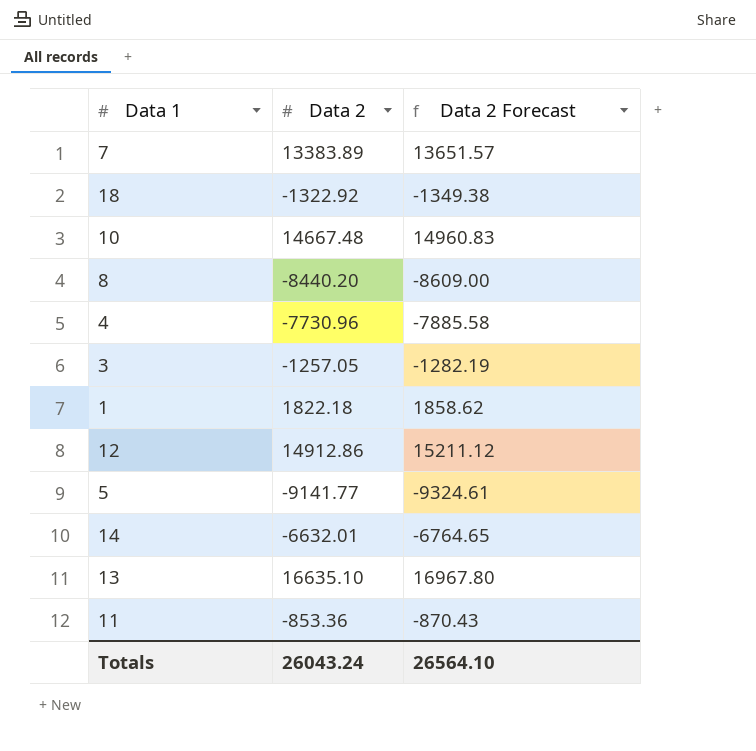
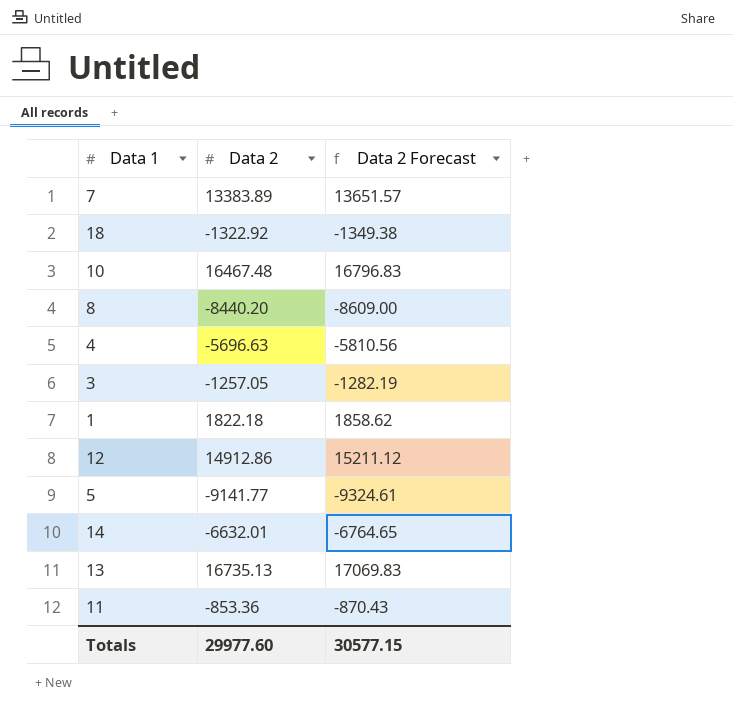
10 | Data 2: 14667.48 -> 16467.48
10 | Data 2 Forecast: 14960.83 -> 16796.83
4 | Data 2: -7730.96 -> -5696.63
4 | Data 2 Forecast: -7885.58 -> -5810.56
13 | Data 2: 16635.10 -> 16735.13
13 | Data 2 Forecast: 16967.80 -> 17069.83
Totals | Data 2: 26043.24 -> 29977.60
Totals | Data 2 Forecast: 26564.10 -> 30577.15

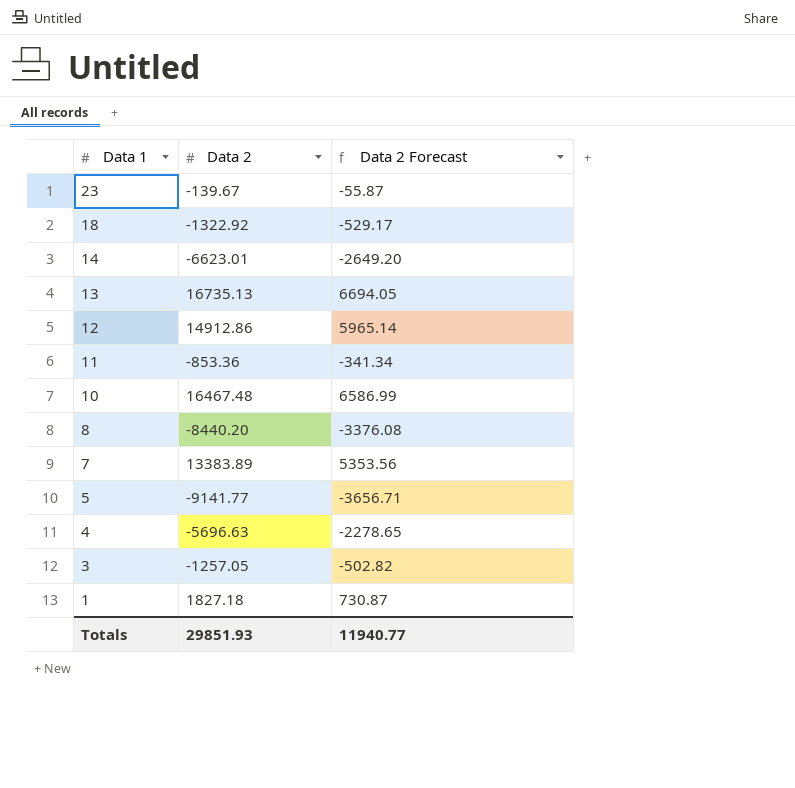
row order: none -> Data 1 descending
column Data 2 Forecast | formula: [Data 2] * 1.02 -> [Data 2] * 0.4
row 23: none -> -139.67 | -55.87
14 | Data 2: -6632.01 -> -6623.01
1 | Data 2: 1822.18 -> 1827.18
Totals | Data 2: 29977.60 -> 29851.93
Totals | Data 2 Forecast: 30577.15 -> 11940.77

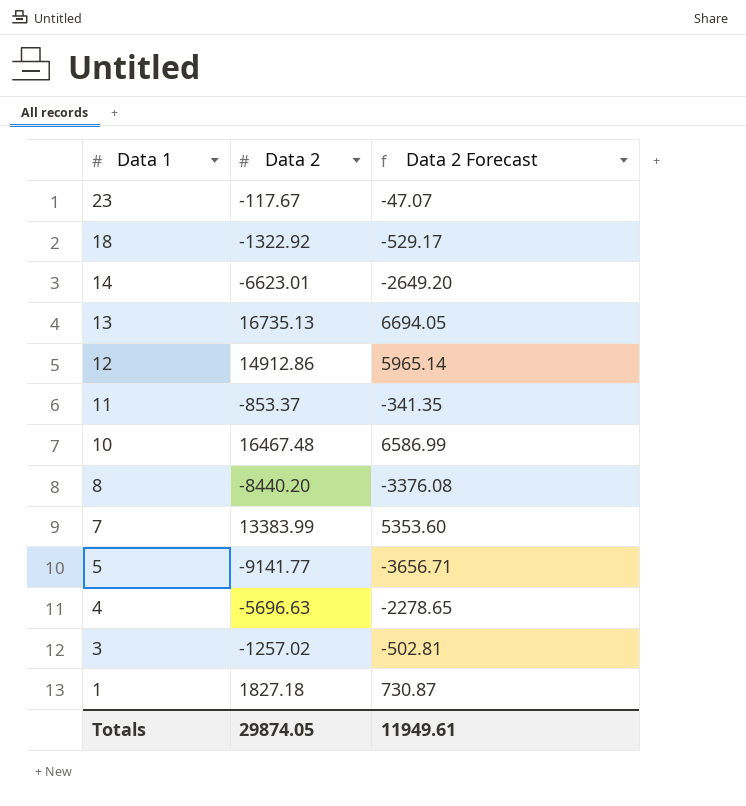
23 | Data 2: -139.67 -> -117.67
23 | Data 2 Forecast: -55.87 -> -47.07
11 | Data 2: -853.36 -> -853.37
11 | Data 2 Forecast: -341.34 -> -341.35
7 | Data 2: 13383.89 -> 13383.99
7 | Data 2 Forecast: 5353.56 -> 5353.60
3 | Data 2: -1257.05 -> -1257.02
3 | Data 2 Forecast: -502.82 -> -502.81
Totals | Data 2: 29851.93 -> 29874.05
Totals | Data 2 Forecast: 11940.77 -> 11949.61

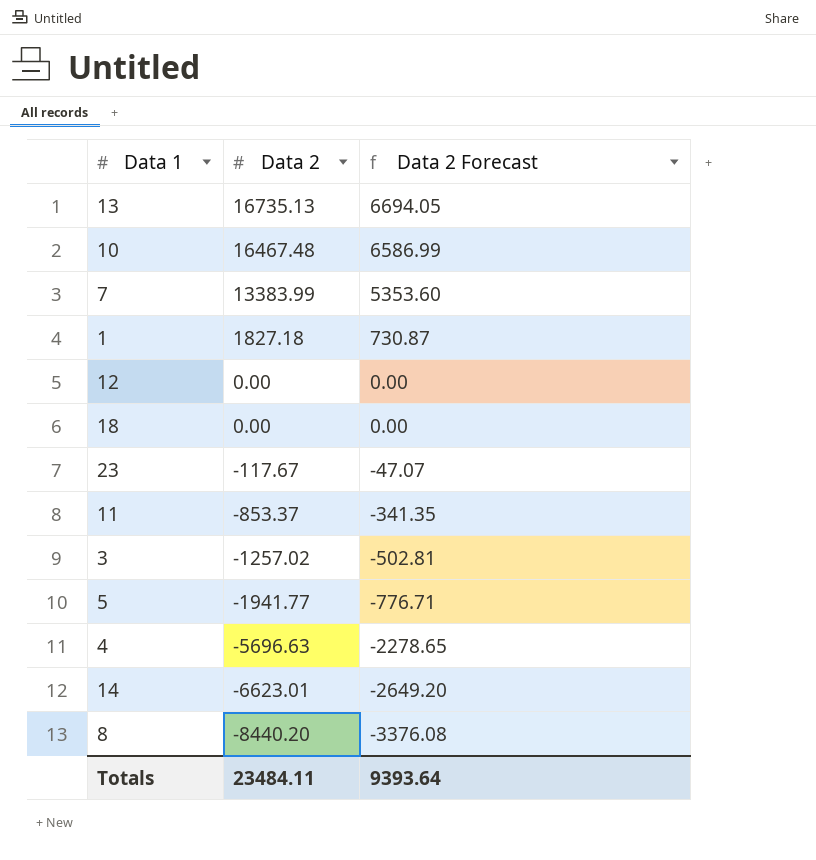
row order: Data 1 descending -> Data 2 descending
12 | Data 2: 14912.86 -> 0.00
12 | Data 2 Forecast: 5965.14 -> 0.00
18 | Data 2: -1322.92 -> 0.00
18 | Data 2 Forecast: -529.17 -> 0.00
5 | Data 2: -9141.77 -> -1941.77
5 | Data 2 Forecast: -3656.71 -> -776.71
Totals | Data 2: 29874.05 -> 23484.11
Totals | Data 2 Forecast: 11949.61 -> 9393.64

